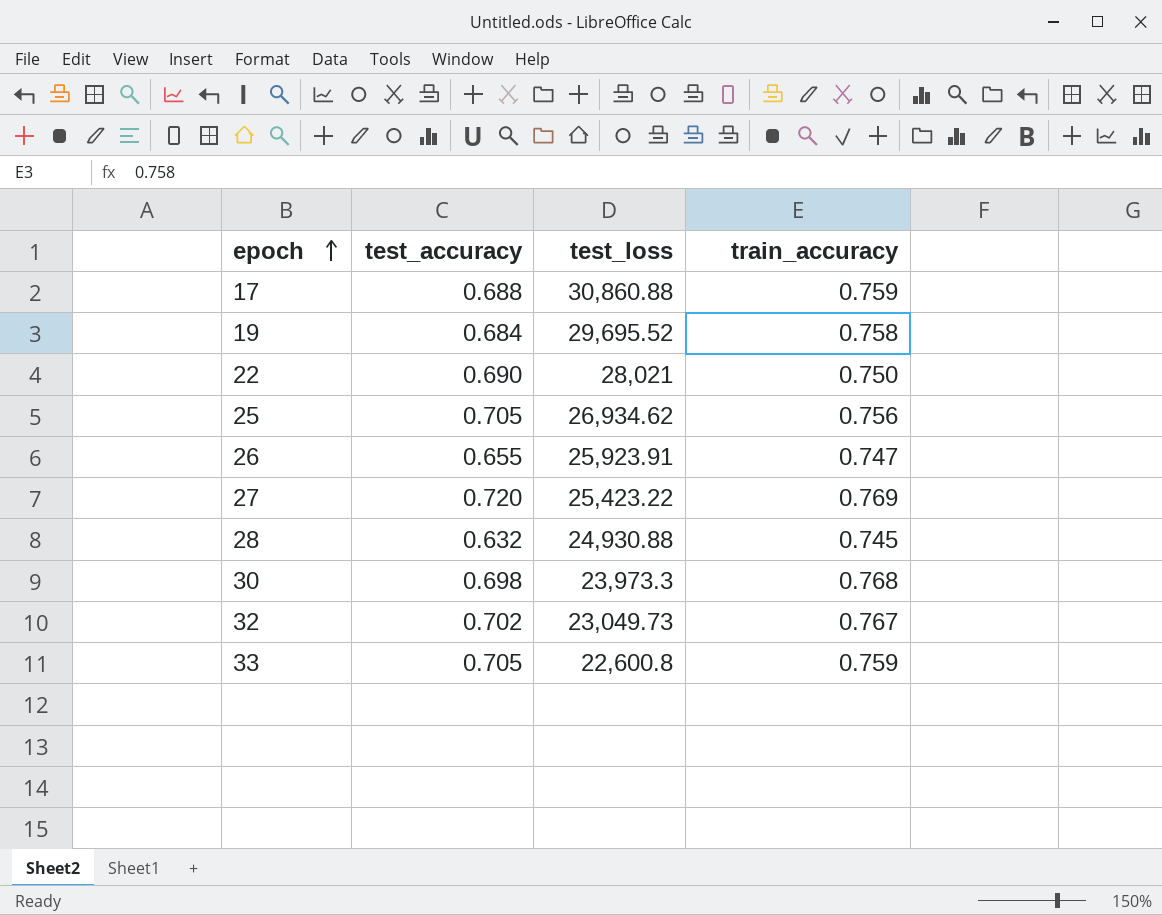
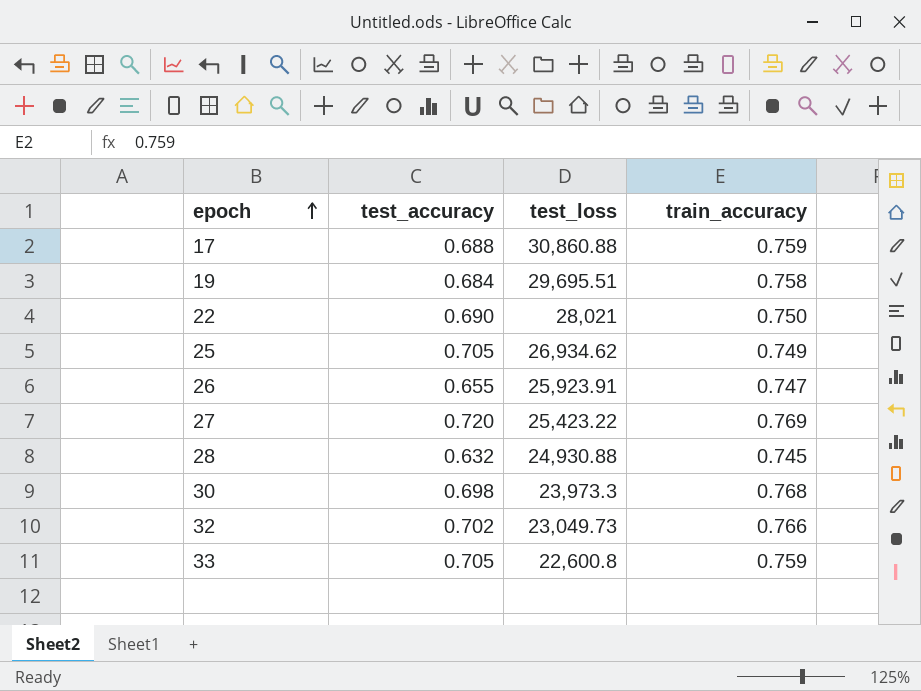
19 | test_loss: 29,695.52 -> 29,695.51
25 | train_accuracy: 0.756 -> 0.749
32 | train_accuracy: 0.767 -> 0.766

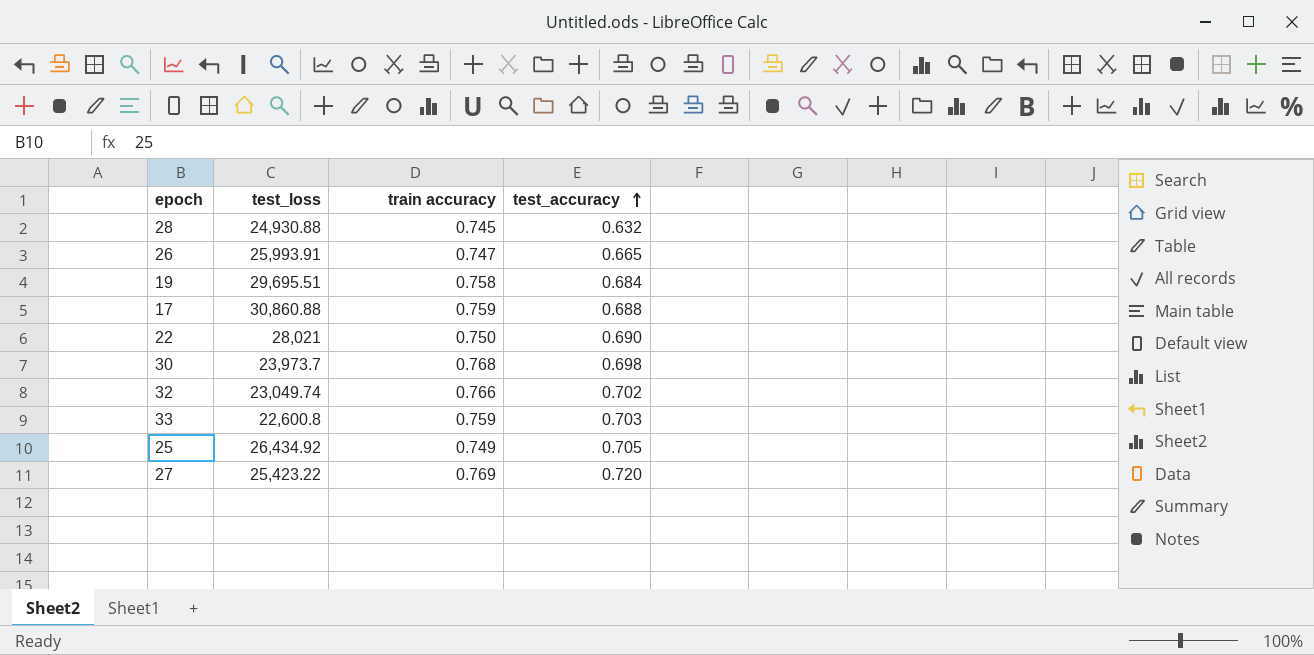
row order: epoch ascending -> test_accuracy ascending
column name: train_accuracy -> train accuracy
column test_accuracy | position: 2 -> 4
26 | test_loss: 25,923.91 -> 25,993.91
26 | test_accuracy: 0.655 -> 0.665
30 | test_loss: 23,973.3 -> 23,973.7
32 | test_loss: 23,049.73 -> 23,049.74
33 | test_accuracy: 0.705 -> 0.703
25 | test_loss: 26,934.62 -> 26,434.92

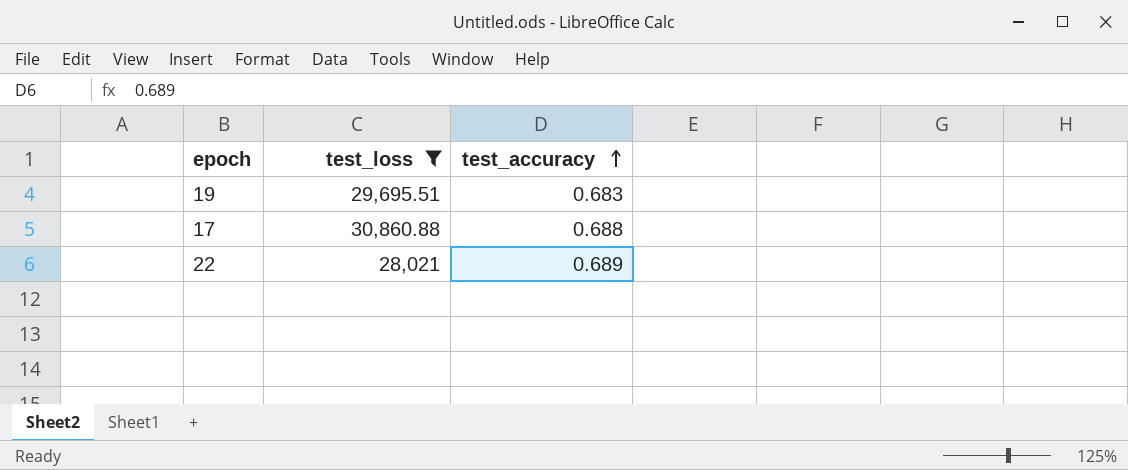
filter: none -> test_loss >= 28,021
column train accuracy | position: 3 -> none
19 | test_accuracy: 0.684 -> 0.683
22 | test_accuracy: 0.690 -> 0.689

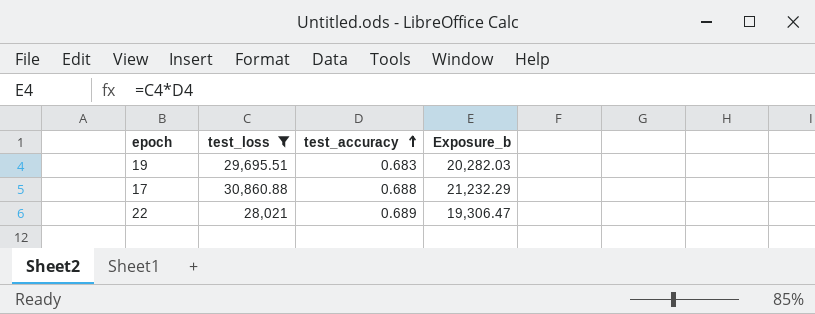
column Exposure_b | formula: none -> [test_loss] * [test_accuracy]

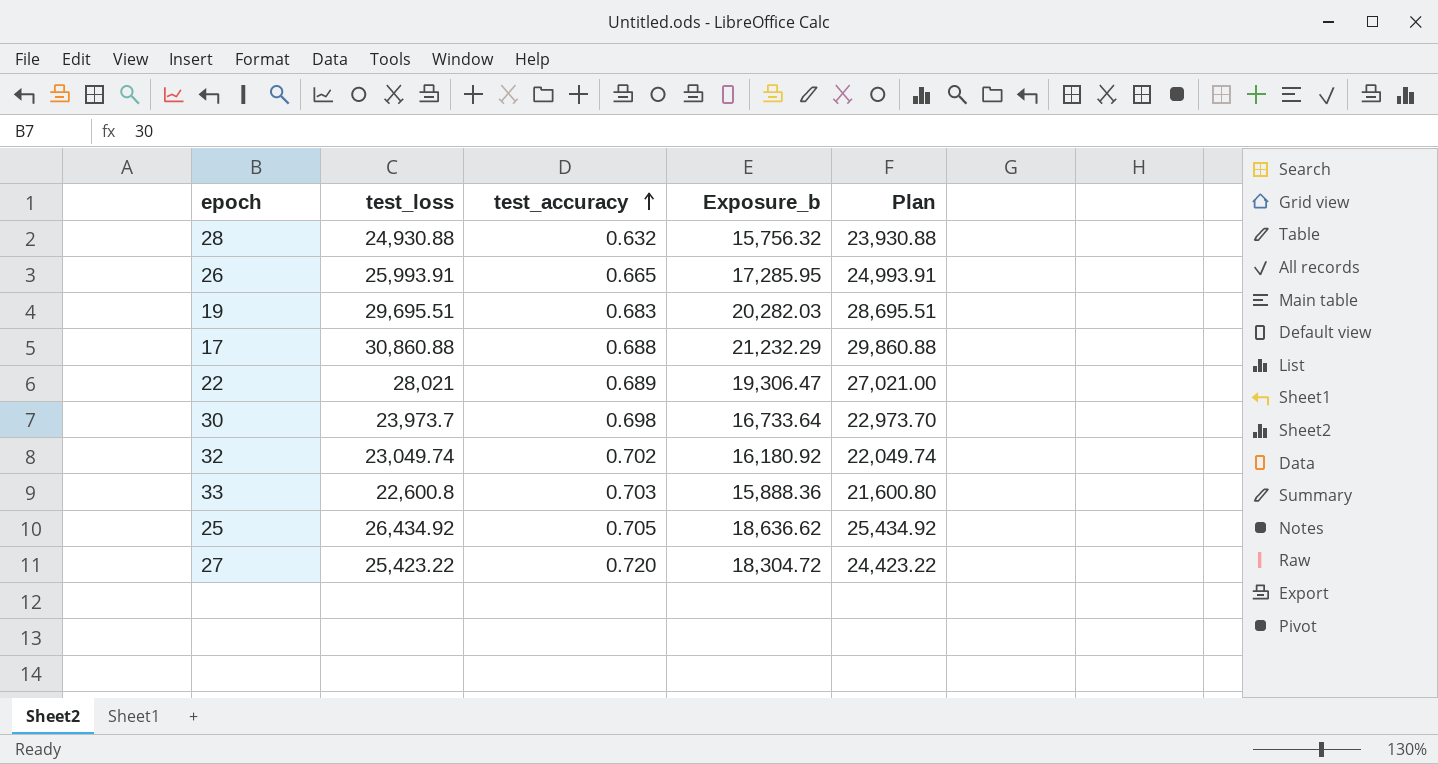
filter: test_loss >= 28,021 -> none
column Plan | formula: none -> [test_loss] - 1000

